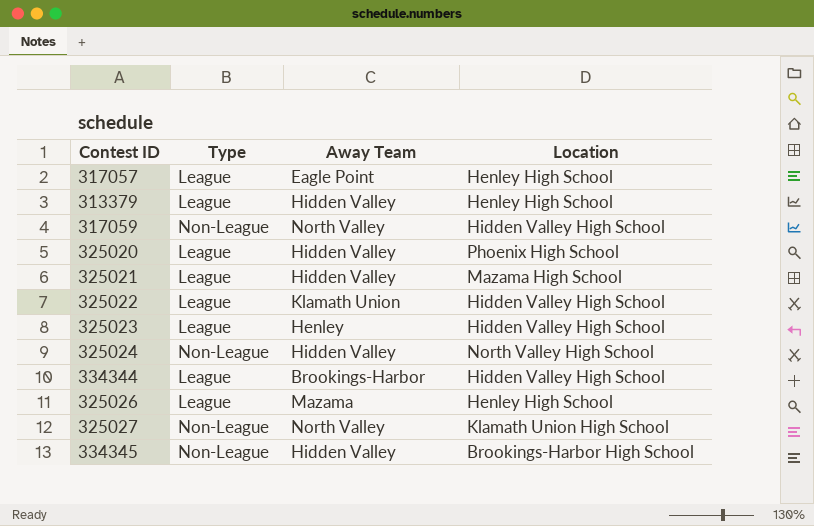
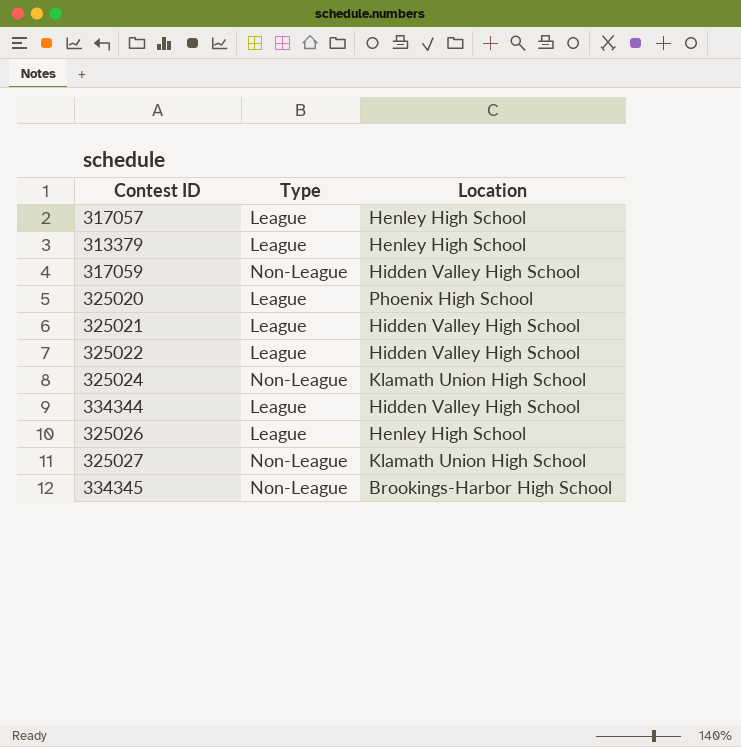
column Away Team | position: 3 -> none
row 325023: League | Henley | Hidden Valley High School -> none
325021 | Location: Mazama High School -> Hidden Valley High School
325024 | Location: North Valley High School -> Klamath Union High School

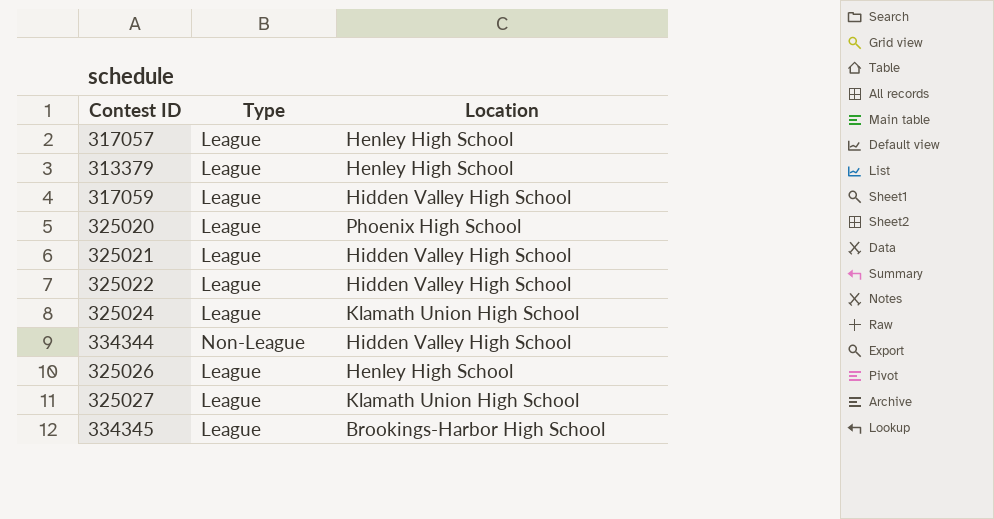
317059 | Type: Non-League -> League
325024 | Type: Non-League -> League
334344 | Type: League -> Non-League
325027 | Type: Non-League -> League
334345 | Type: Non-League -> League

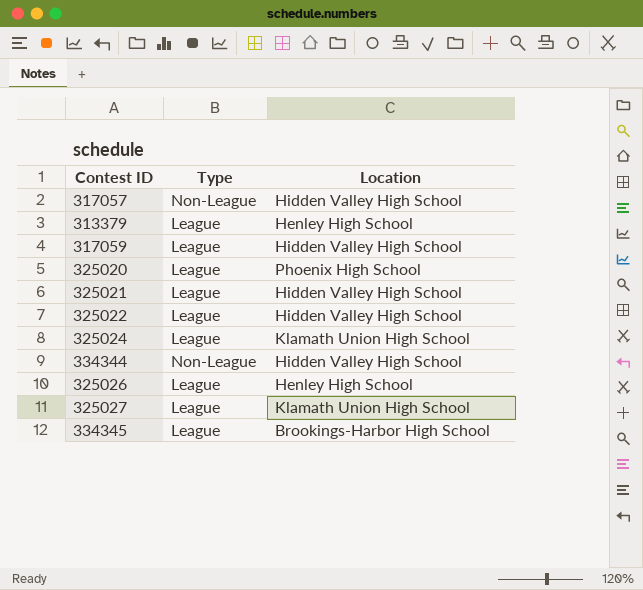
317057 | Type: League -> Non-League
317057 | Location: Henley High School -> Hidden Valley High School

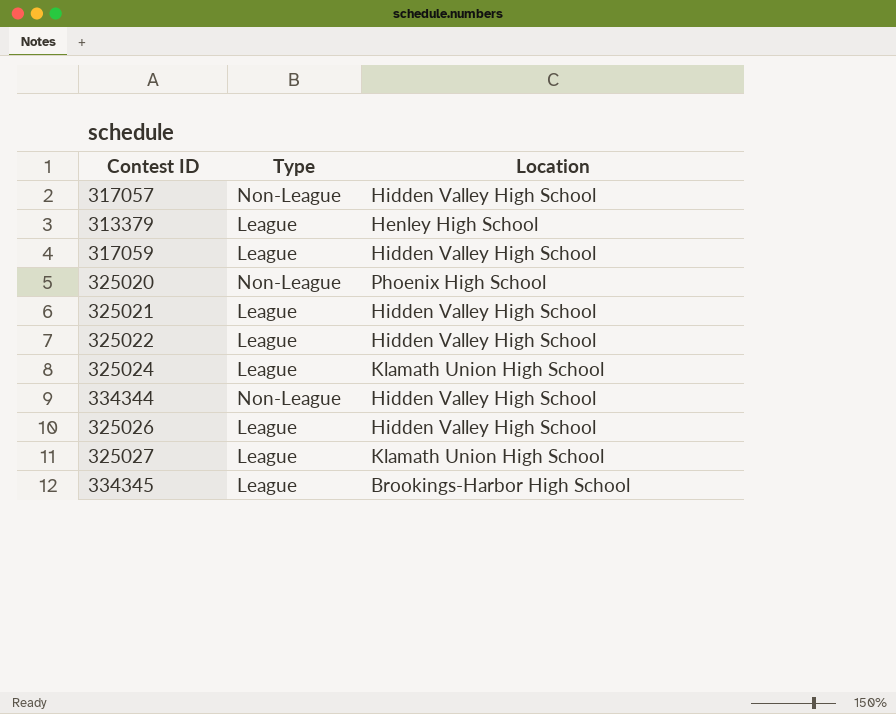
325020 | Type: League -> Non-League
325026 | Location: Henley High School -> Hidden Valley High School

